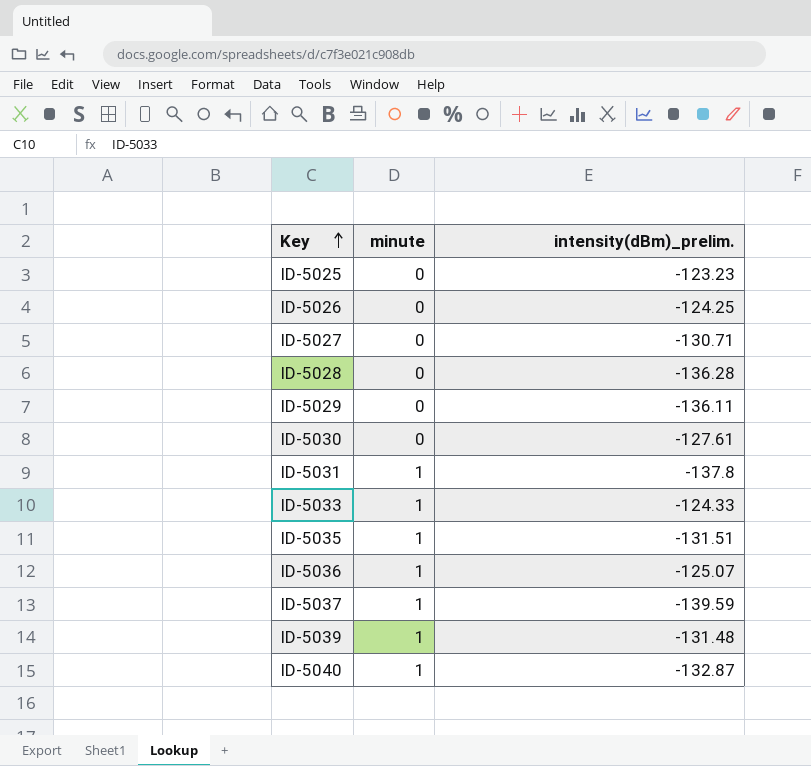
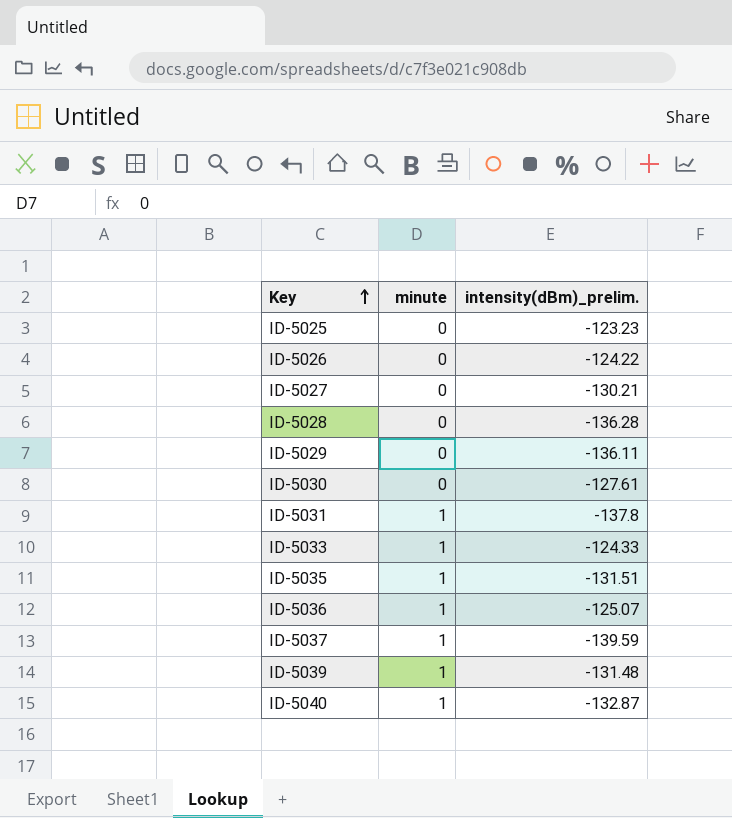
ID-5026 | intensity(dBm)_prelim.: -124.25 -> -124.22
ID-5027 | intensity(dBm)_prelim.: -130.71 -> -130.21

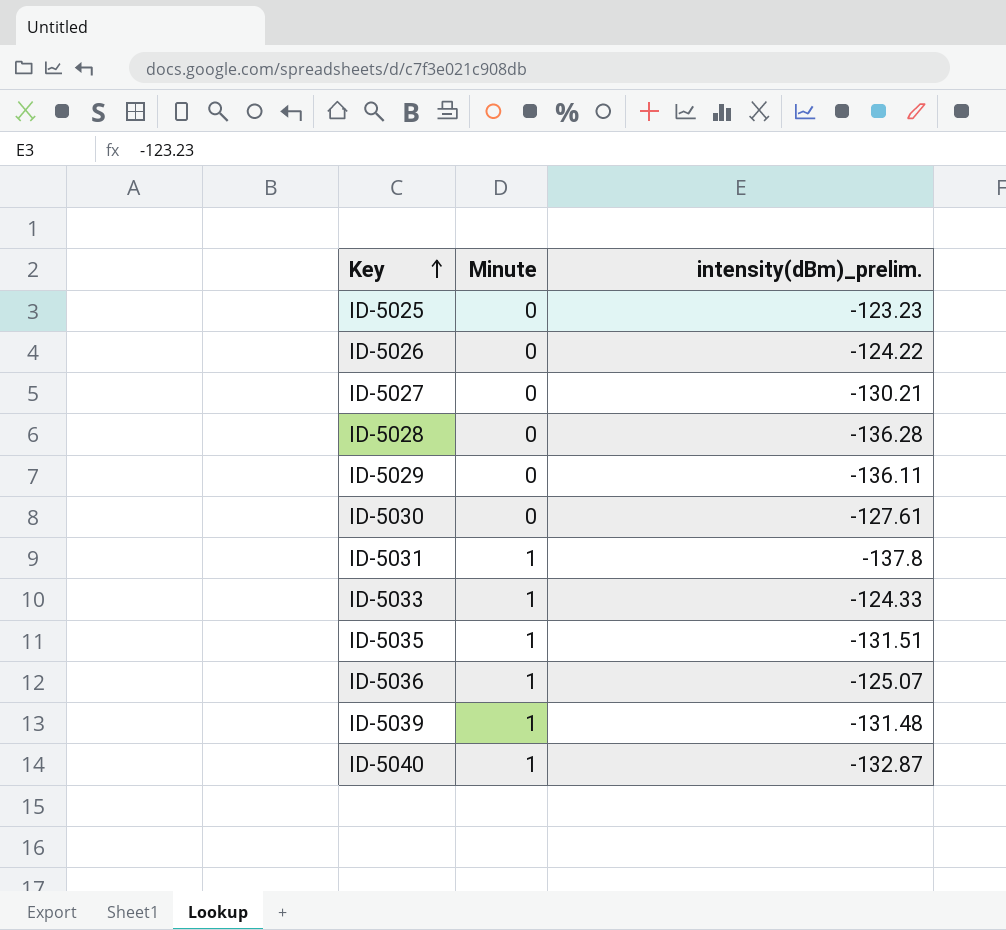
column name: minute -> Minute
row ID-5037: 1 | -139.59 -> none

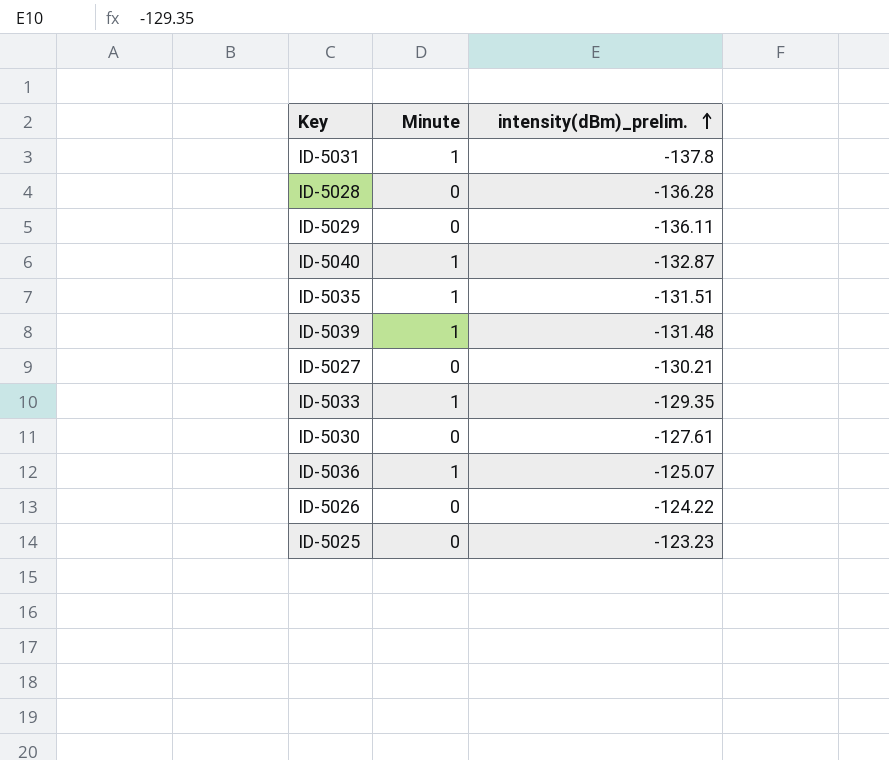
row order: Key ascending -> intensity(dBm)_prelim. ascending
ID-5033 | intensity(dBm)_prelim.: -124.33 -> -129.35

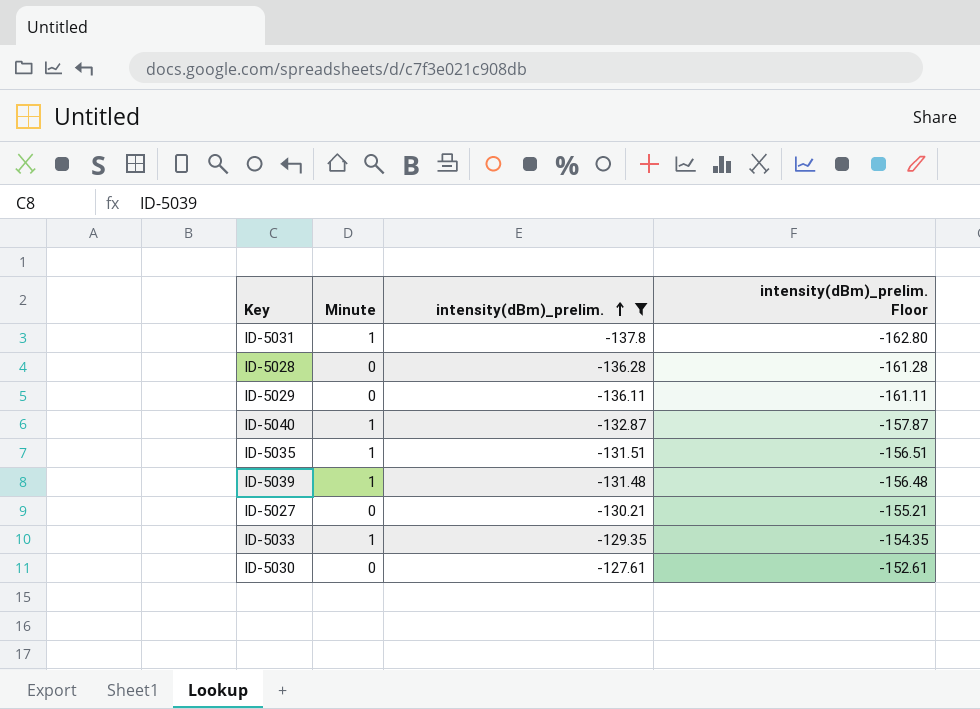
filter: none -> intensity(dBm)_prelim. <= -127.61
column intensity(dBm)_prelim. Floor | formula: none -> [intensity(dBm)_prelim.] - 25

